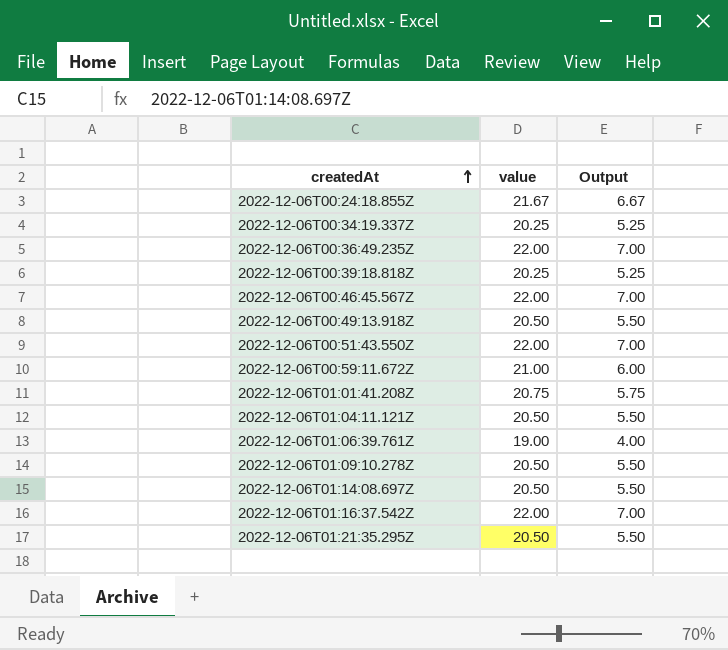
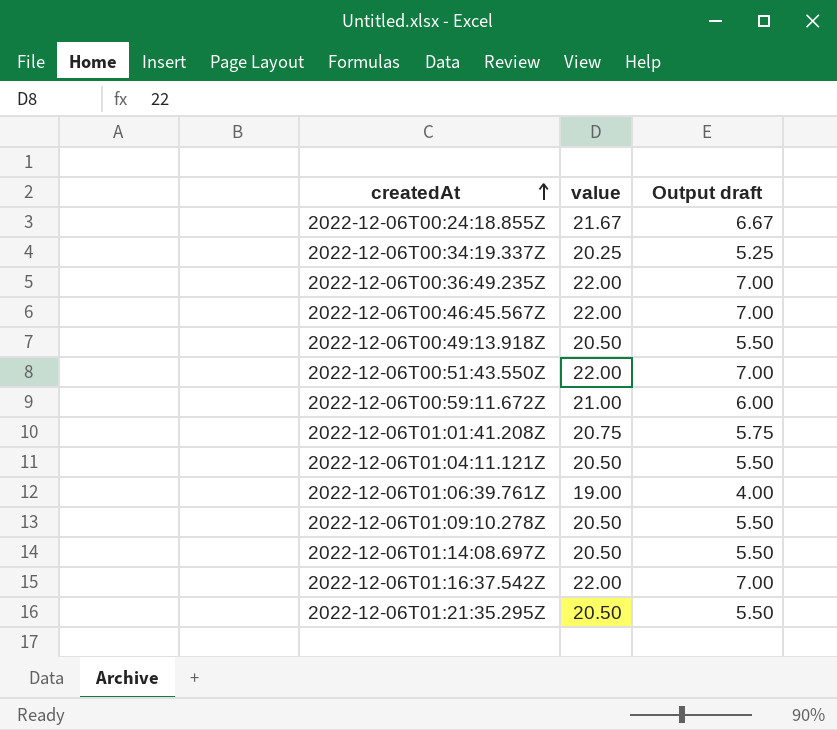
column name: Output -> Output draft
row 2022-12-06T00:39:18.818Z: 20.25 | 5.25 -> none

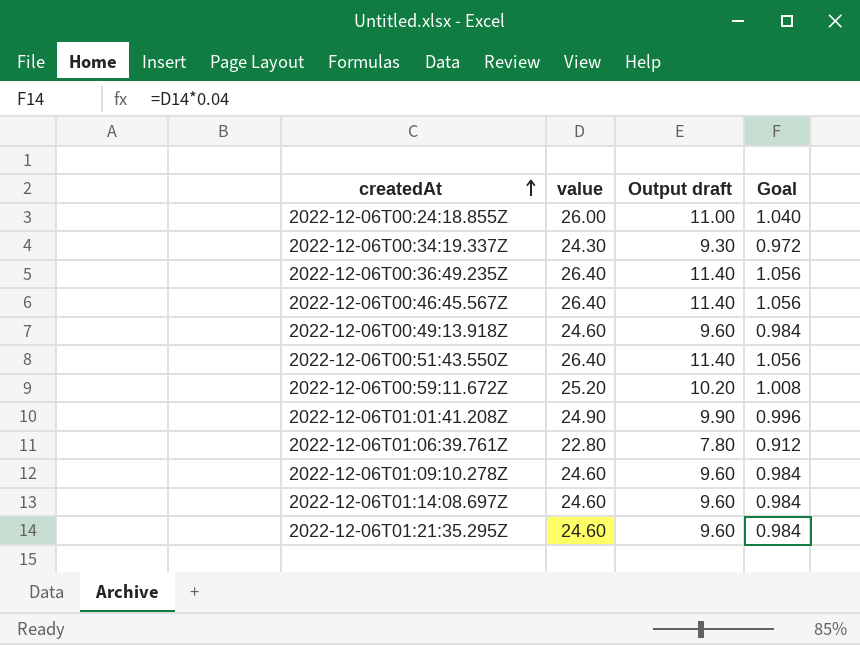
column Goal | formula: none -> [value] * 0.04
row 2022-12-06T01:04:11.121Z: 20.50 | 5.50 -> none
row 2022-12-06T01:16:37.542Z: 22.00 | 7.00 -> none
2022-12-06T00:24:18.855Z | value: 21.67 -> 26.00
2022-12-06T00:24:18.855Z | Output draft: 6.67 -> 11.00
2022-12-06T00:34:19.337Z | value: 20.25 -> 24.30
2022-12-06T00:34:19.337Z | Output draft: 5.25 -> 9.30
2022-12-06T00:36:49.235Z | value: 22.00 -> 26.40
2022-12-06T00:36:49.235Z | Output draft: 7.00 -> 11.40
2022-12-06T00:46:45.567Z | value: 22.00 -> 26.40
2022-12-06T00:46:45.567Z | Output draft: 7.00 -> 11.40
2022-12-06T00:49:13.918Z | value: 20.50 -> 24.60
2022-12-06T00:49:13.918Z | Output draft: 5.50 -> 9.60
2022-12-06T00:51:43.550Z | value: 22.00 -> 26.40
2022-12-06T00:51:43.550Z | Output draft: 7.00 -> 11.40
2022-12-06T00:59:11.672Z | value: 21.00 -> 25.20
2022-12-06T00:59:11.672Z | Output draft: 6.00 -> 10.20
2022-12-06T01:01:41.208Z | value: 20.75 -> 24.90
2022-12-06T01:01:41.208Z | Output draft: 5.75 -> 9.90
2022-12-06T01:06:39.761Z | value: 19.00 -> 22.80
2022-12-06T01:06:39.761Z | Output draft: 4.00 -> 7.80
2022-12-06T01:09:10.278Z | value: 20.50 -> 24.60
2022-12-06T01:09:10.278Z | Output draft: 5.50 -> 9.60
2022-12-06T01:14:08.697Z | value: 20.50 -> 24.60
2022-12-06T01:14:08.697Z | Output draft: 5.50 -> 9.60
2022-12-06T01:21:35.295Z | value: 20.50 -> 24.60
2022-12-06T01:21:35.295Z | Output draft: 5.50 -> 9.60

